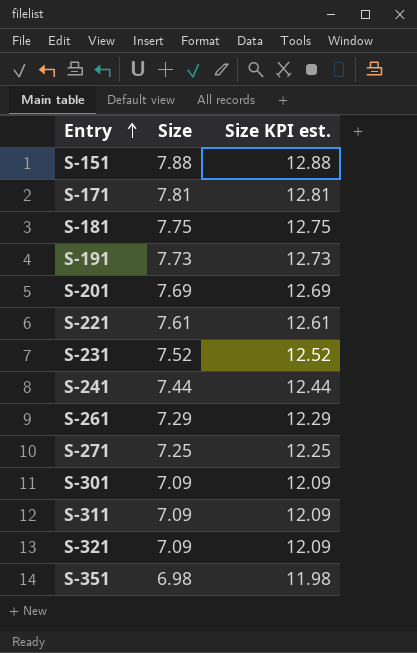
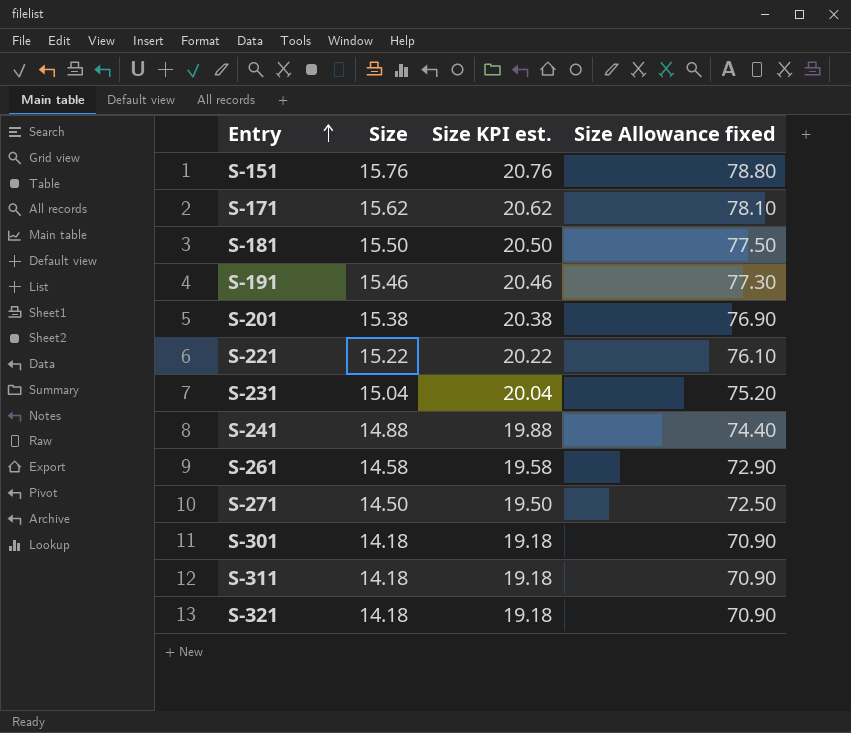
column Size Allowance fixed | formula: none -> [Size] * 5
row S-351: 6.98 | 11.98 -> none
S-151 | Size: 7.88 -> 15.76
S-151 | Size KPI est.: 12.88 -> 20.76
S-171 | Size: 7.81 -> 15.62
S-171 | Size KPI est.: 12.81 -> 20.62
S-181 | Size: 7.75 -> 15.50
S-181 | Size KPI est.: 12.75 -> 20.50
S-191 | Size: 7.73 -> 15.46
S-191 | Size KPI est.: 12.73 -> 20.46
S-201 | Size: 7.69 -> 15.38
S-201 | Size KPI est.: 12.69 -> 20.38
S-221 | Size: 7.61 -> 15.22
S-221 | Size KPI est.: 12.61 -> 20.22
S-231 | Size: 7.52 -> 15.04
S-231 | Size KPI est.: 12.52 -> 20.04
S-241 | Size: 7.44 -> 14.88
S-241 | Size KPI est.: 12.44 -> 19.88
S-261 | Size: 7.29 -> 14.58
S-261 | Size KPI est.: 12.29 -> 19.58
S-271 | Size: 7.25 -> 14.50
S-271 | Size KPI est.: 12.25 -> 19.50
S-301 | Size: 7.09 -> 14.18
S-301 | Size KPI est.: 12.09 -> 19.18
S-311 | Size: 7.09 -> 14.18
S-311 | Size KPI est.: 12.09 -> 19.18
S-321 | Size: 7.09 -> 14.18
S-321 | Size KPI est.: 12.09 -> 19.18

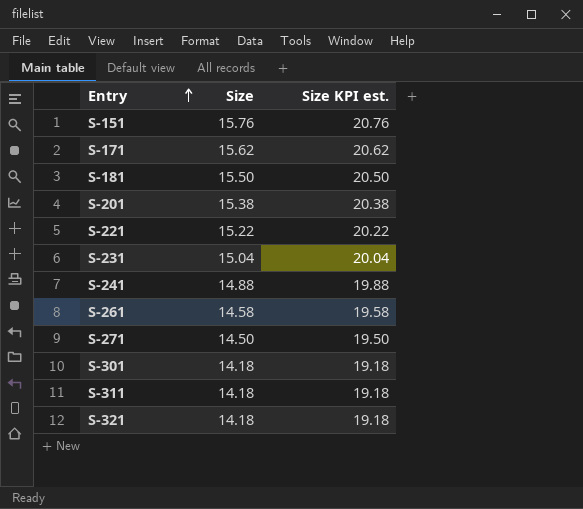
column Size Allowance fixed | formula: [Size] * 5 -> none
row S-191: 15.46 | 20.46 | 77.30 -> none

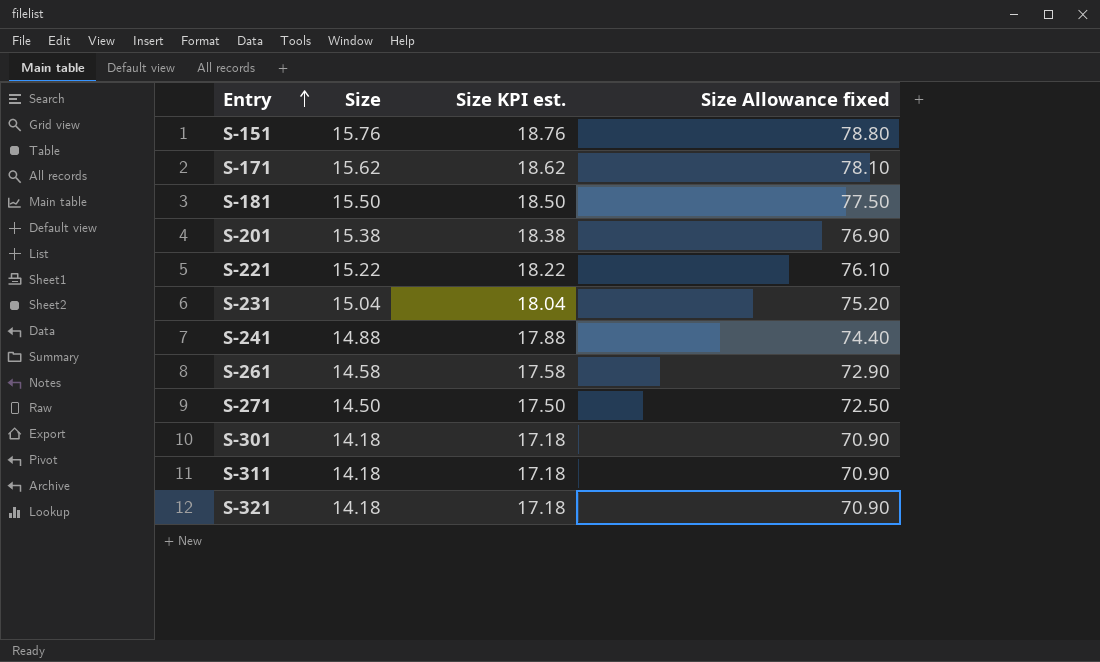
column Size KPI est. | formula: [Size] + 5 -> [Size] + 3
column Size Allowance fixed | formula: none -> [Size] * 5

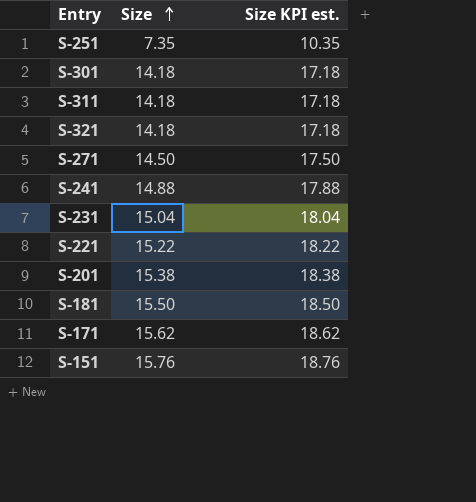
row order: Entry ascending -> Size ascending
column Size Allowance fixed | formula: [Size] * 5 -> none
row S-261: 14.58 | 17.58 | 72.90 -> none
row S-251: none -> 7.35 | 10.35

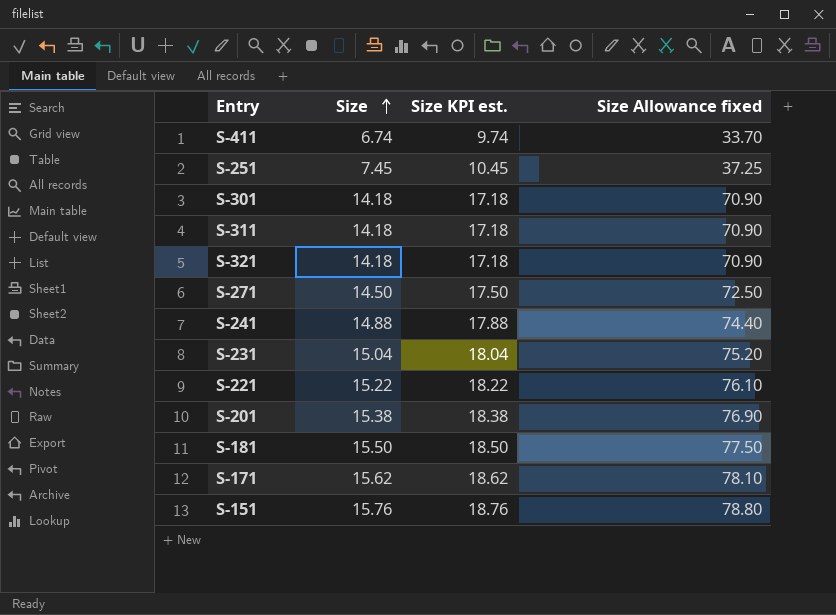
column Size Allowance fixed | formula: none -> [Size] * 5
row S-411: none -> 6.74 | 9.74 | 33.70
S-251 | Size: 7.35 -> 7.45
S-251 | Size KPI est.: 10.35 -> 10.45

